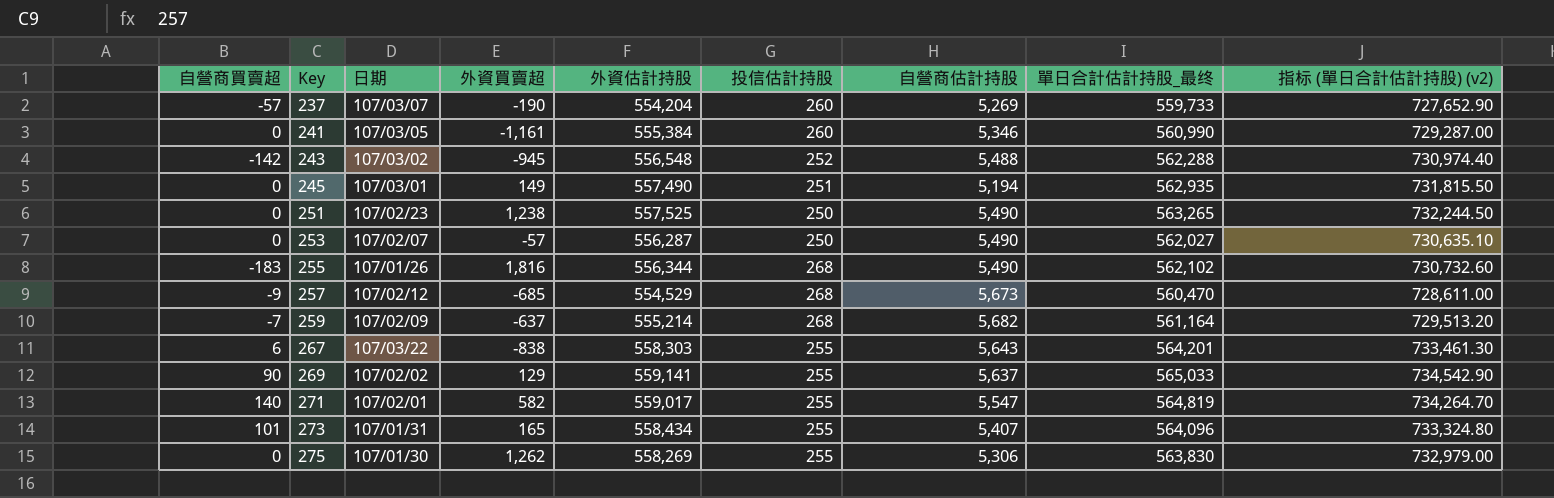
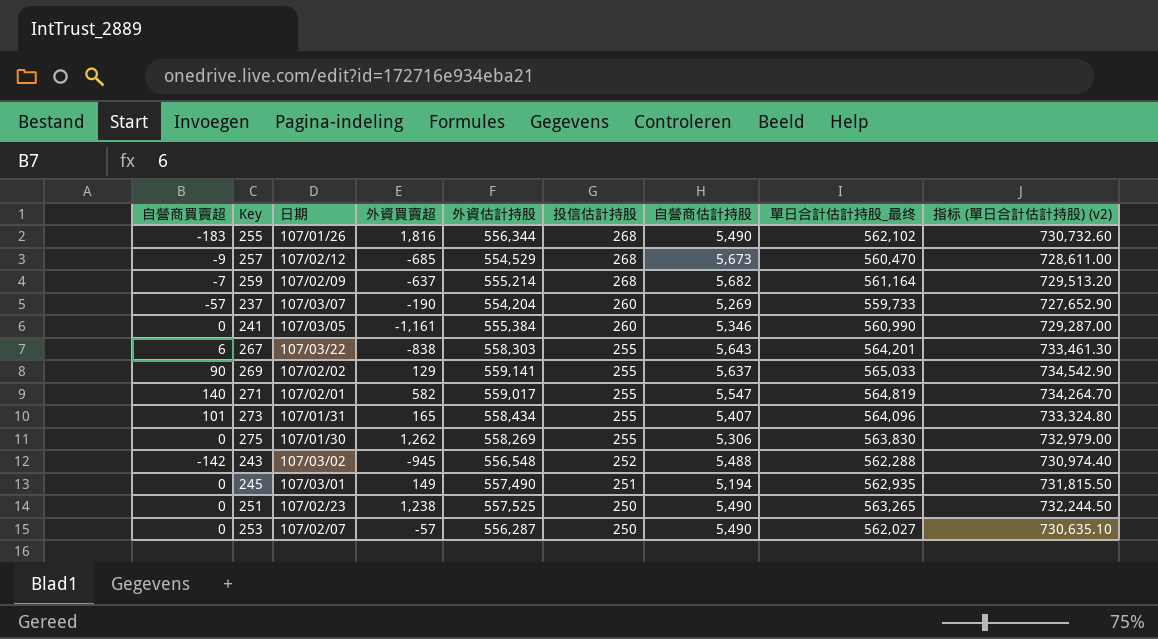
row order: Key ascending -> 投信估計持股 descending

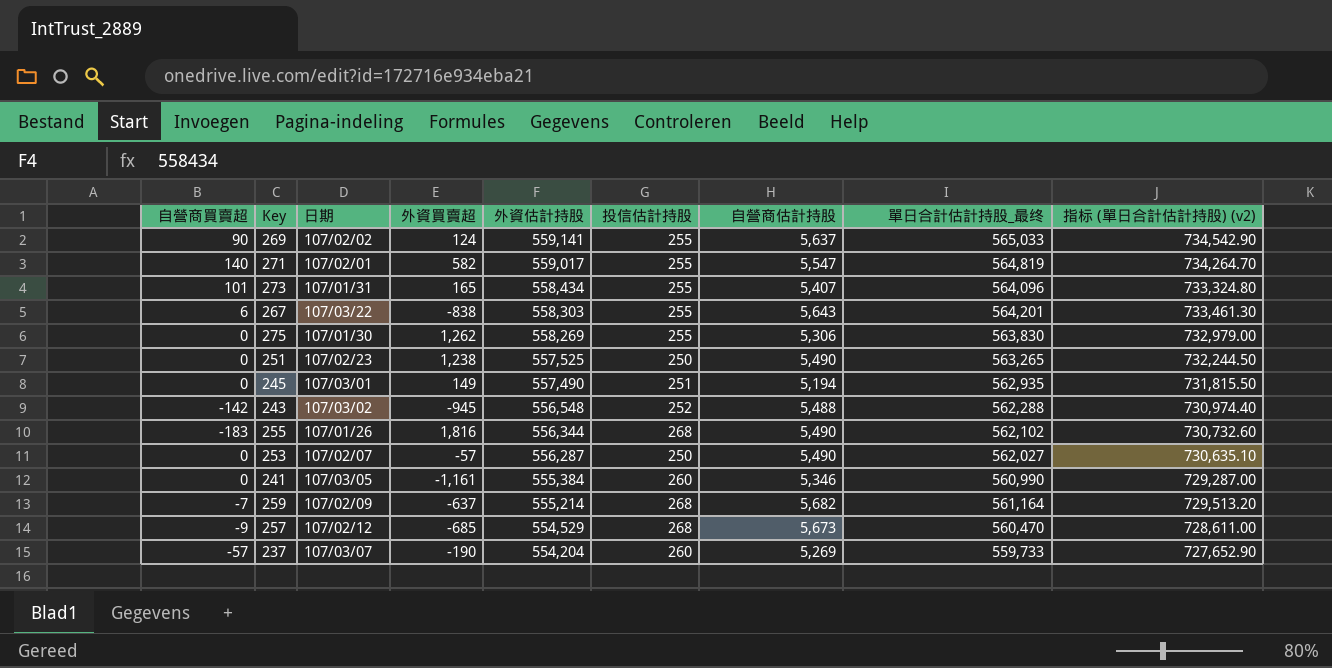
row order: 投信估計持股 descending -> 外資估計持股 descending
269 | 外資買賣超: 129 -> 124

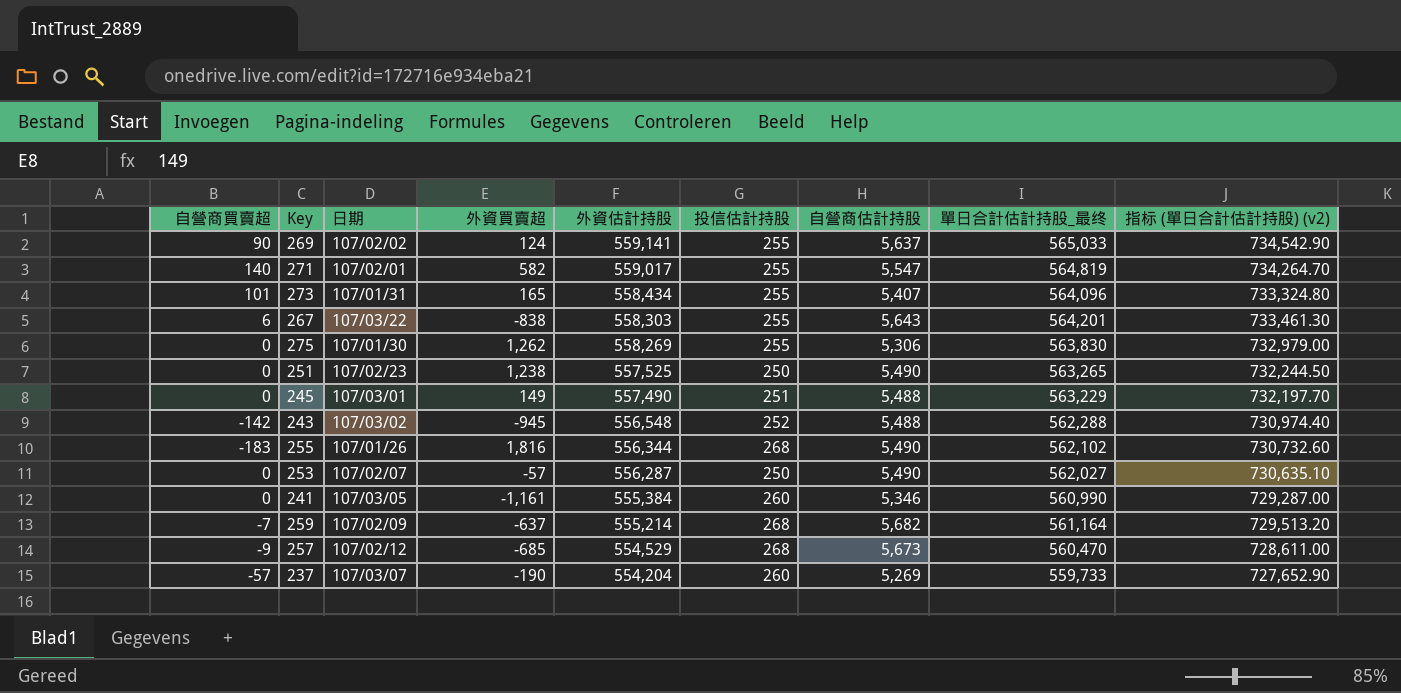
245 | 自營商估計持股: 5,194 -> 5,488
245 | 單日合計估計持股_最终: 562,935 -> 563,229
245 | 指标 (單日合計估計持股) (v2): 731,815.50 -> 732,197.70

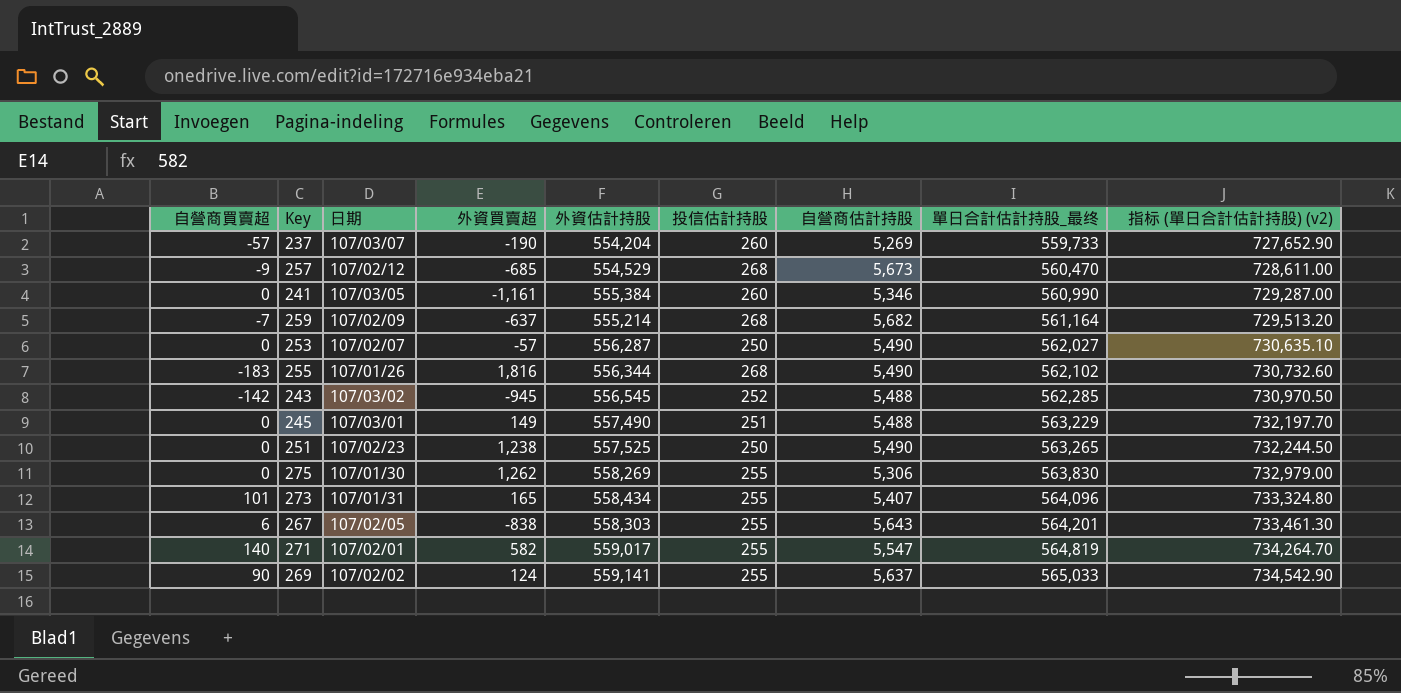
row order: 外資估計持股 descending -> 單日合計估計持股_最终 ascending
243 | 外資估計持股: 556,548 -> 556,545
243 | 單日合計估計持股_最终: 562,288 -> 562,285
243 | 指标 (單日合計估計持股) (v2): 730,974.40 -> 730,970.50
267 | 日期: 107/03/22 -> 107/02/05

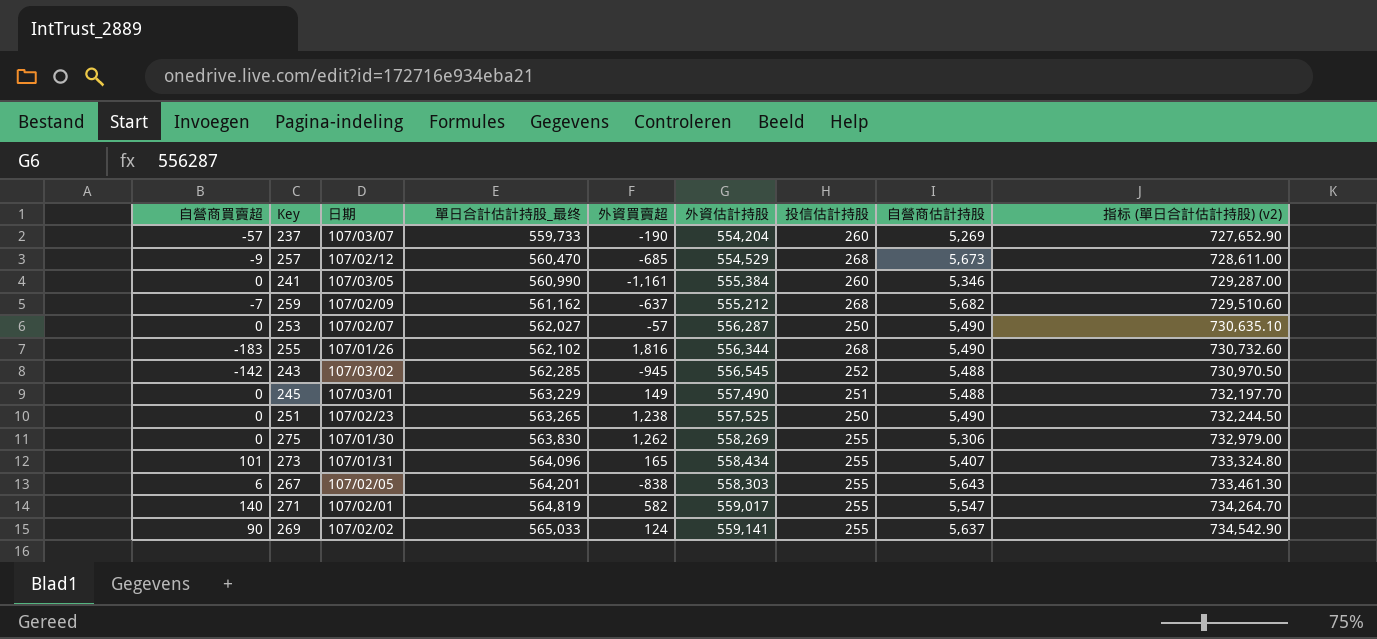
column 單日合計估計持股_最终 | position: 8 -> 4
259 | 單日合計估計持股_最终: 561,164 -> 561,162
259 | 外資估計持股: 555,214 -> 555,212
259 | 指标 (單日合計估計持股) (v2): 729,513.20 -> 729,510.60

